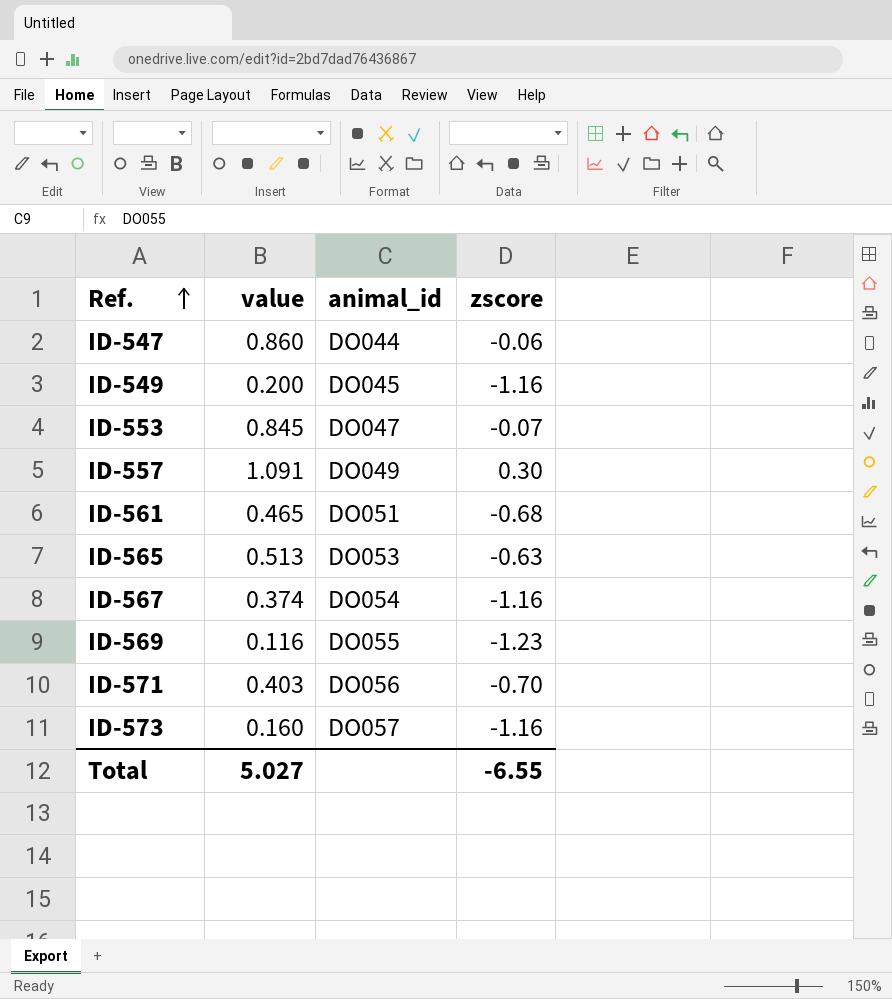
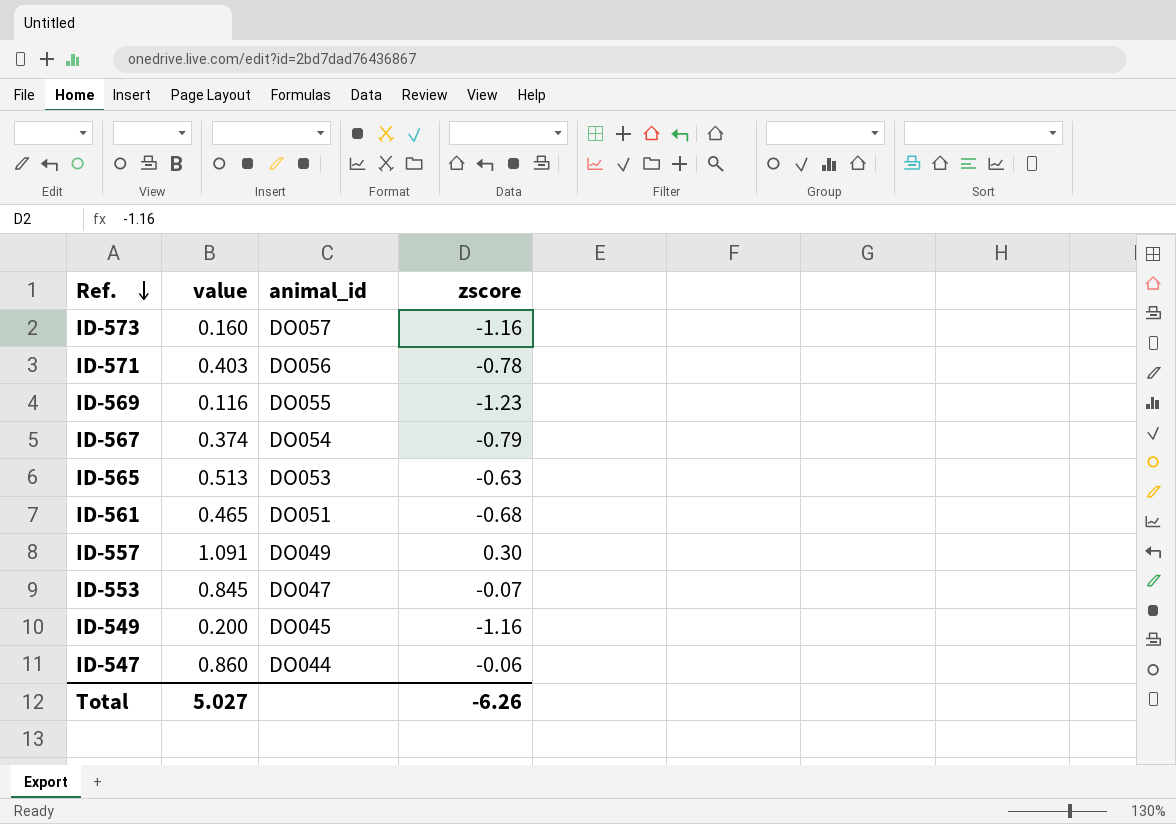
row order: Ref. ascending -> Ref. descending
ID-571 | zscore: -0.70 -> -0.78
ID-567 | zscore: -1.16 -> -0.79
Total | zscore: -6.55 -> -6.26

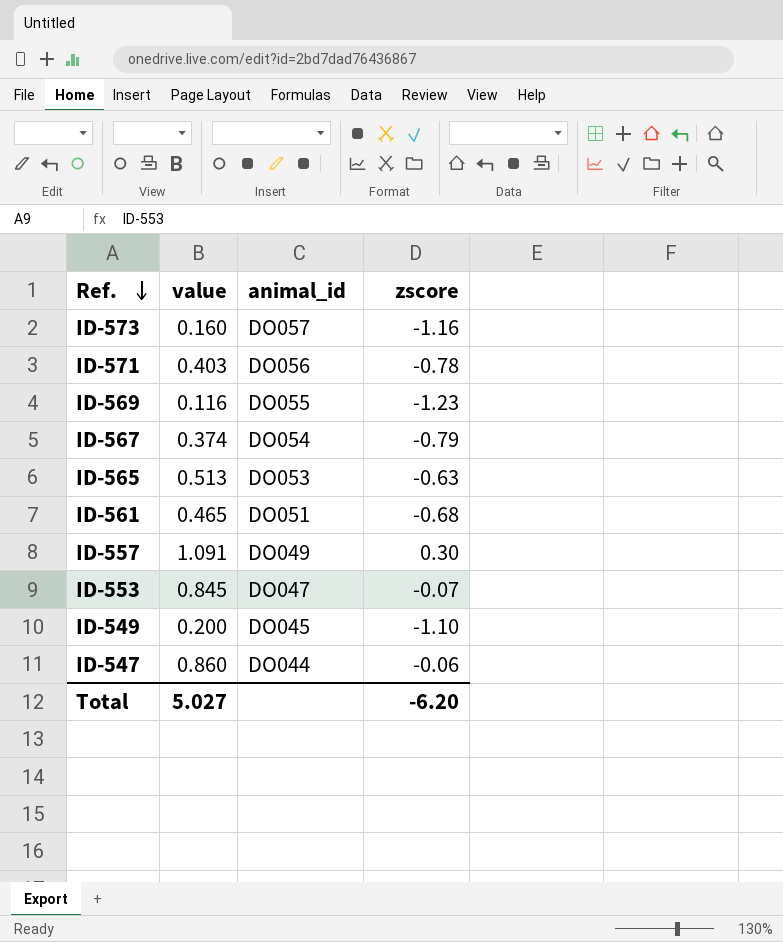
ID-549 | zscore: -1.16 -> -1.10
Total | zscore: -6.26 -> -6.20

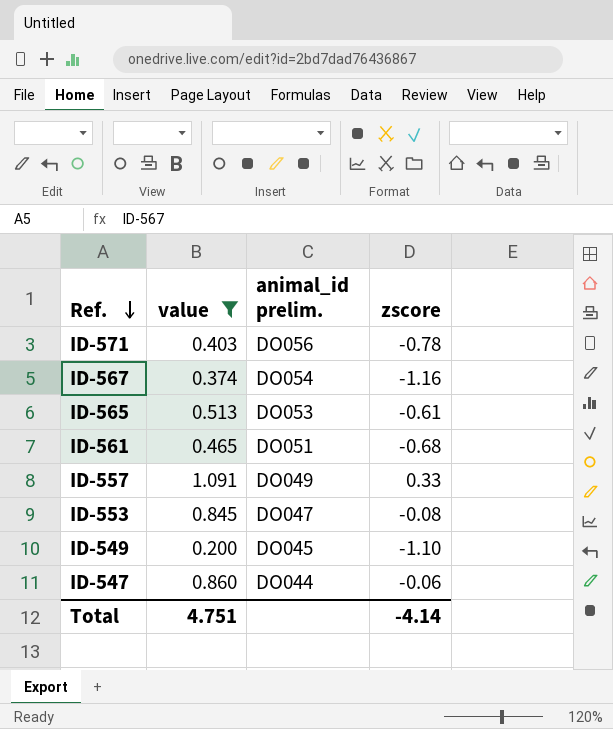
filter: none -> value >= 0.200
column name: animal_id -> animal_id prelim.
ID-567 | zscore: -0.79 -> -1.16
ID-565 | zscore: -0.63 -> -0.61
ID-557 | zscore: 0.30 -> 0.33
ID-553 | zscore: -0.07 -> -0.08
Total | value: 5.027 -> 4.751
Total | zscore: -6.20 -> -4.14

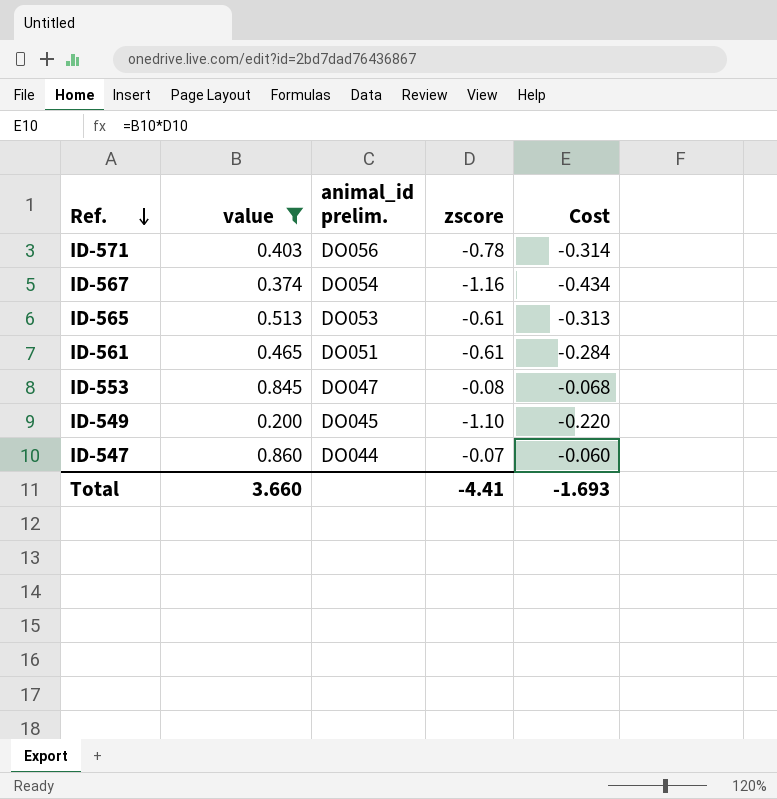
column Cost | formula: none -> [value] * [zscore]
row ID-557: 1.091 | DO049 | 0.33 -> none
ID-561 | zscore: -0.68 -> -0.61
ID-547 | zscore: -0.06 -> -0.07
Total | value: 4.751 -> 3.660
Total | zscore: -4.14 -> -4.41

